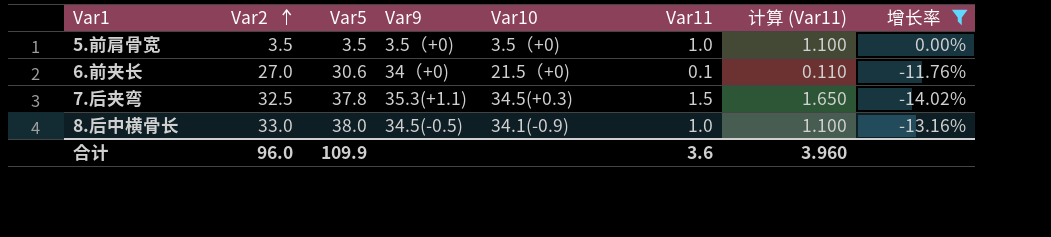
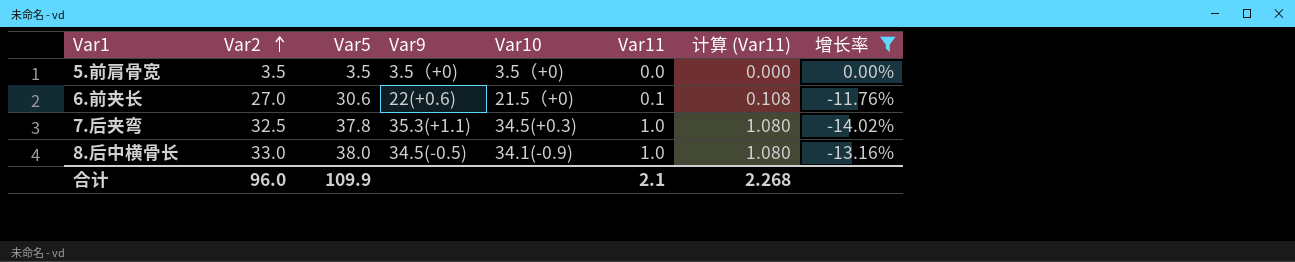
column 计算 (Var11) | formula: [Var11] * 1.1 -> [Var11] * 1.08
5.前肩骨宽 | Var11: 1.0 -> 0.0
6.前夹长 | Var9: 34（+0) -> 22(+0.6)
7.后夹弯 | Var11: 1.5 -> 1.0
合计 | Var11: 3.6 -> 2.1
合计 | 计算 (Var11): 3.960 -> 2.268

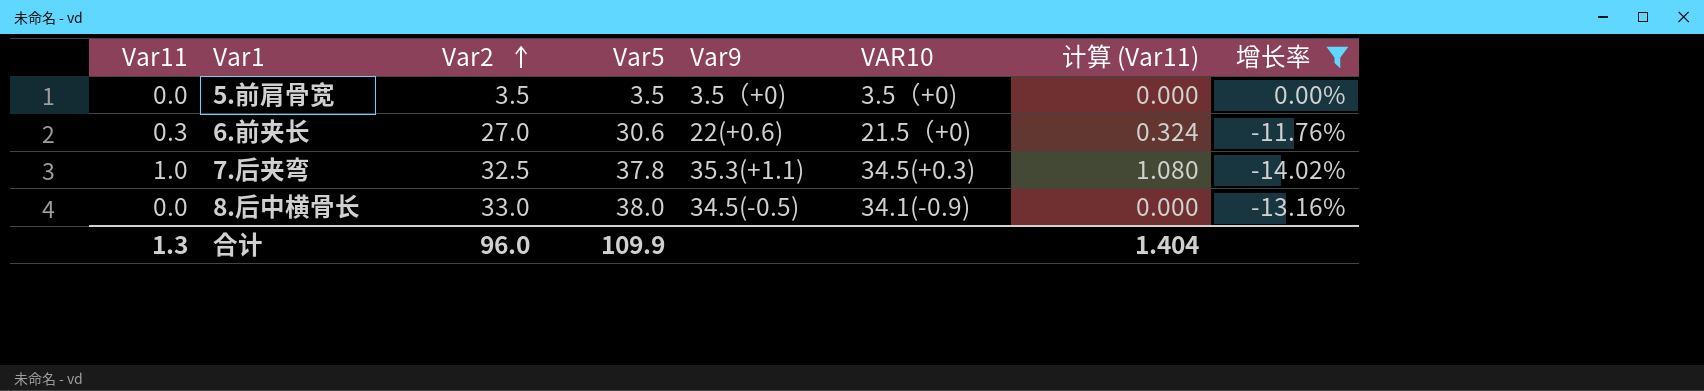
column Var11 | position: 6 -> 1
column name: Var10 -> VAR10
6.前夹长 | Var11: 0.1 -> 0.3
6.前夹长 | 计算 (Var11): 0.108 -> 0.324
8.后中横骨长 | Var11: 1.0 -> 0.0
8.后中横骨长 | 计算 (Var11): 1.080 -> 0.000
合计 | Var11: 2.1 -> 1.3
合计 | 计算 (Var11): 2.268 -> 1.404

